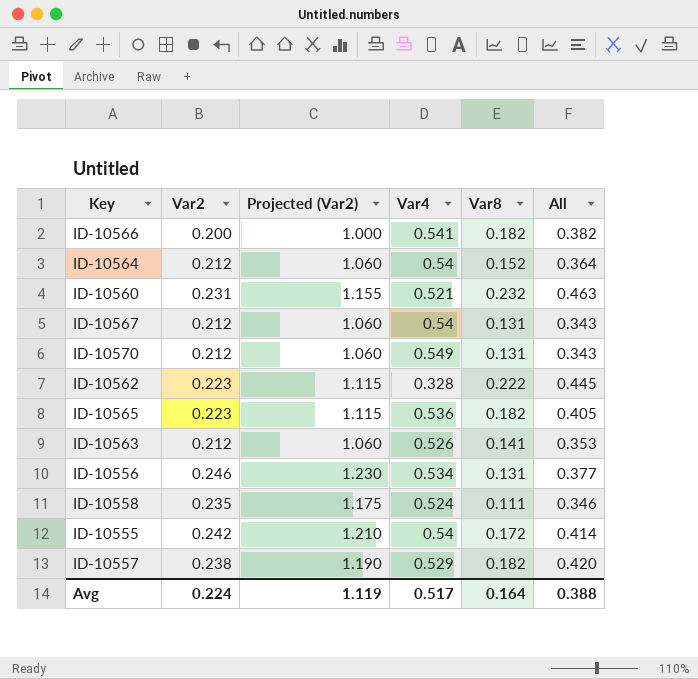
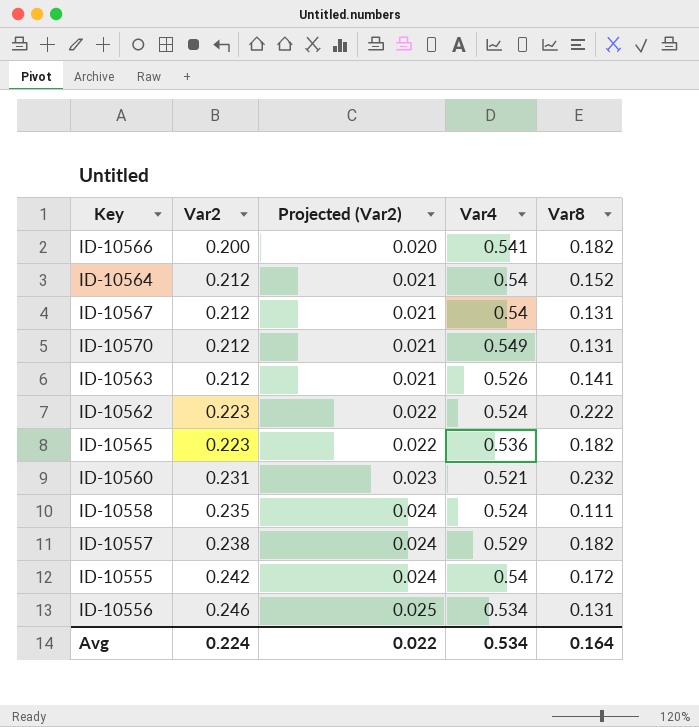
row order: none -> Var2 ascending
column All | formula: [Var2] + [Var8] -> none
column Projected (Var2) | formula: [Var2] * 5 -> [Var2] * 0.1
ID-10562 | Var4: 0.328 -> 0.524
Avg | Projected (Var2): 1.119 -> 0.022
Avg | Var4: 0.517 -> 0.534

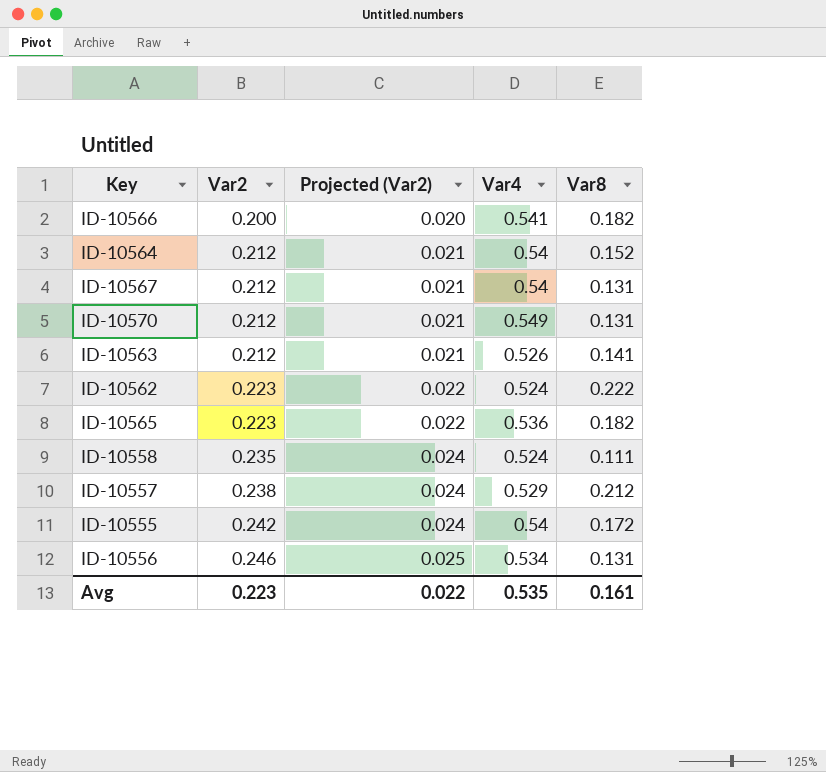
row ID-10560: 0.231 | 0.023 | 0.521 | 0.232 -> none
ID-10557 | Var8: 0.182 -> 0.212
Avg | Var2: 0.224 -> 0.223
Avg | Var4: 0.534 -> 0.535
Avg | Var8: 0.164 -> 0.161

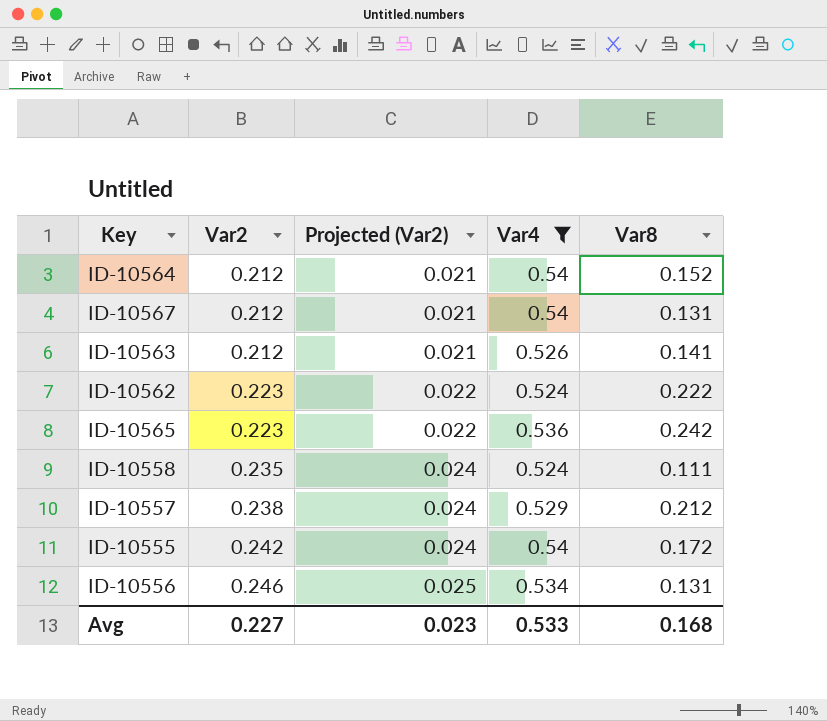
filter: none -> Var4 <= 0.54
ID-10565 | Var8: 0.182 -> 0.242
Avg | Var2: 0.223 -> 0.227
Avg | Projected (Var2): 0.022 -> 0.023
Avg | Var4: 0.535 -> 0.533
Avg | Var8: 0.161 -> 0.168

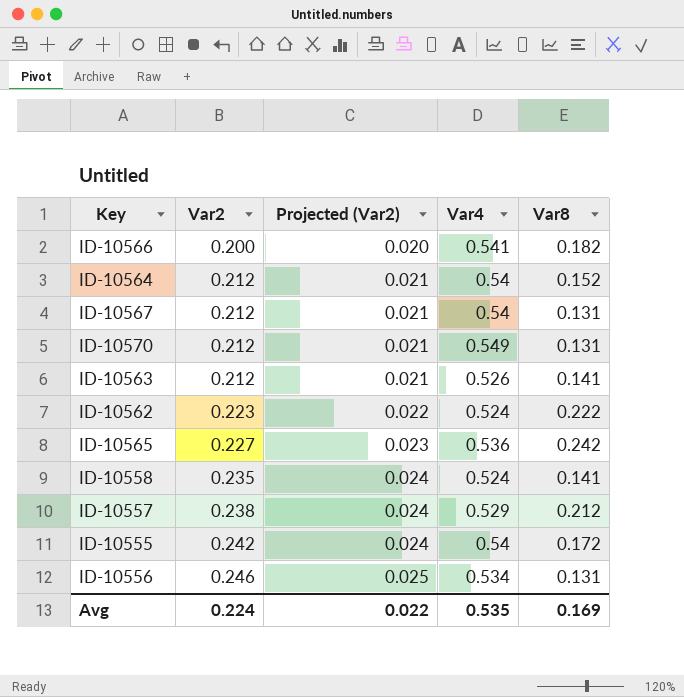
filter: Var4 <= 0.54 -> none
ID-10565 | Var2: 0.223 -> 0.227
ID-10565 | Projected (Var2): 0.022 -> 0.023
ID-10558 | Var8: 0.111 -> 0.141
Avg | Var2: 0.227 -> 0.224
Avg | Projected (Var2): 0.023 -> 0.022
Avg | Var4: 0.533 -> 0.535
Avg | Var8: 0.168 -> 0.169

